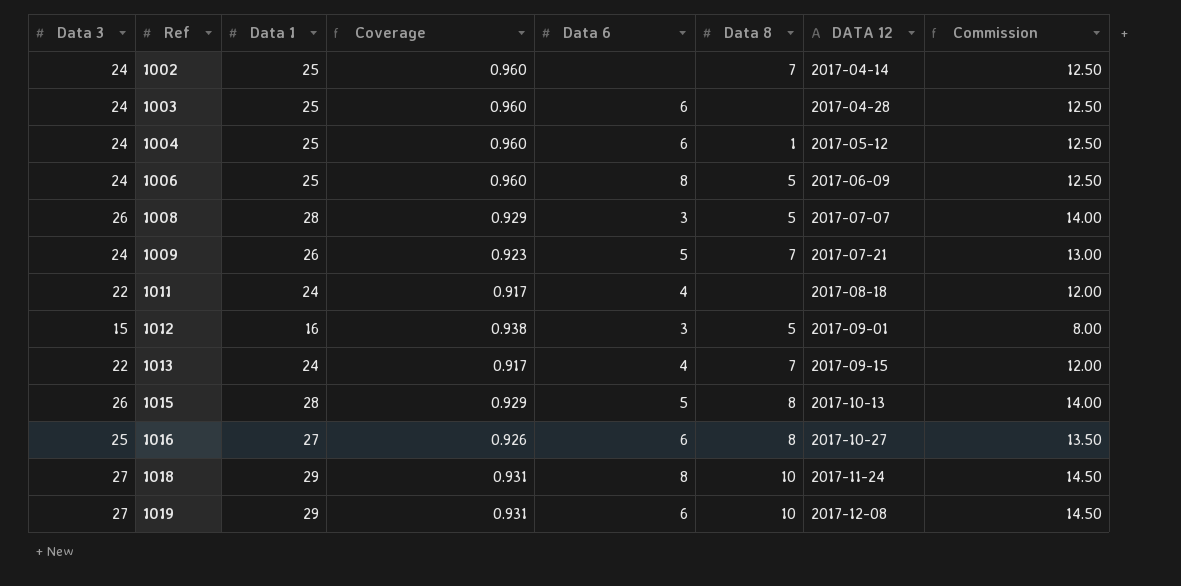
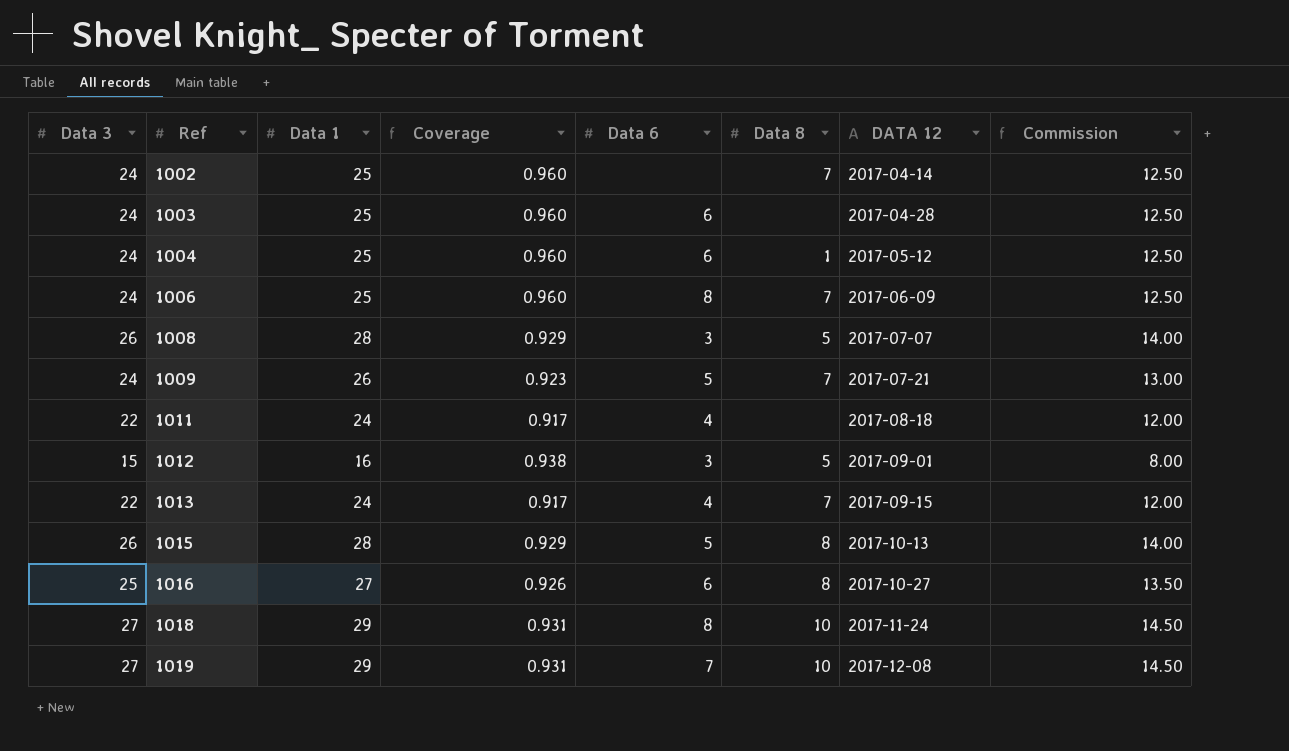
1006 | Data 8: 5 -> 7
1019 | Data 6: 6 -> 7

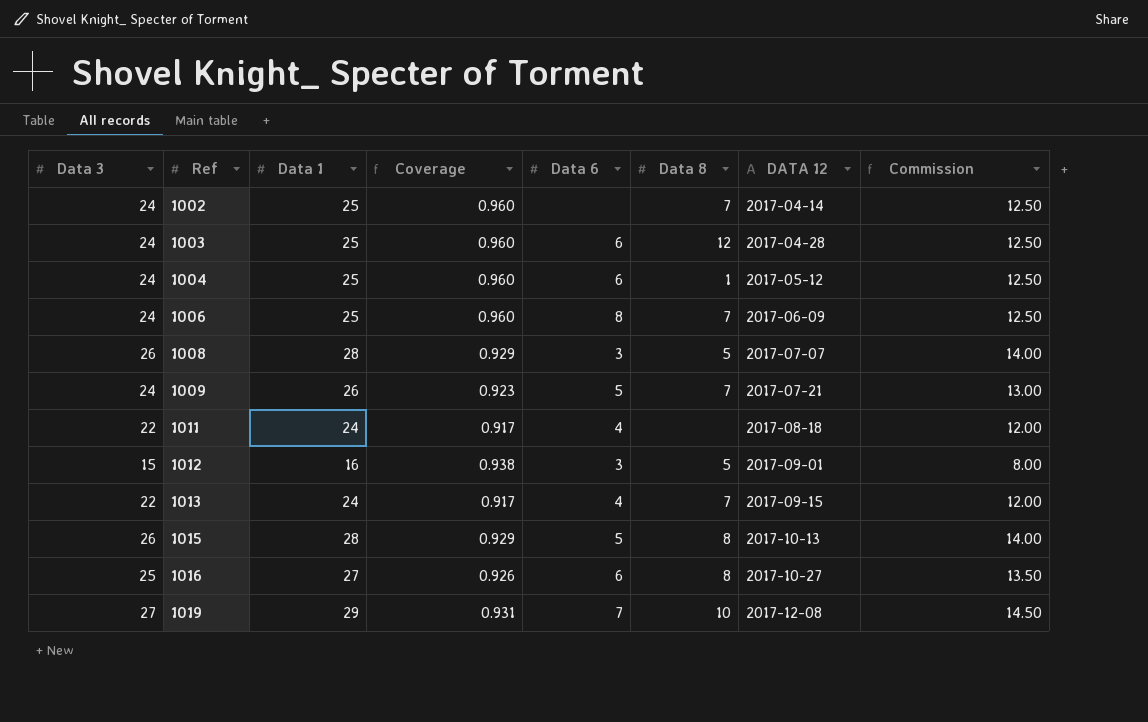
row 1018: 27 | 29 | 0.931 | 8 | 10 | 2017-11-24 | 14.50 -> none
1003 | Data 8: none -> 12

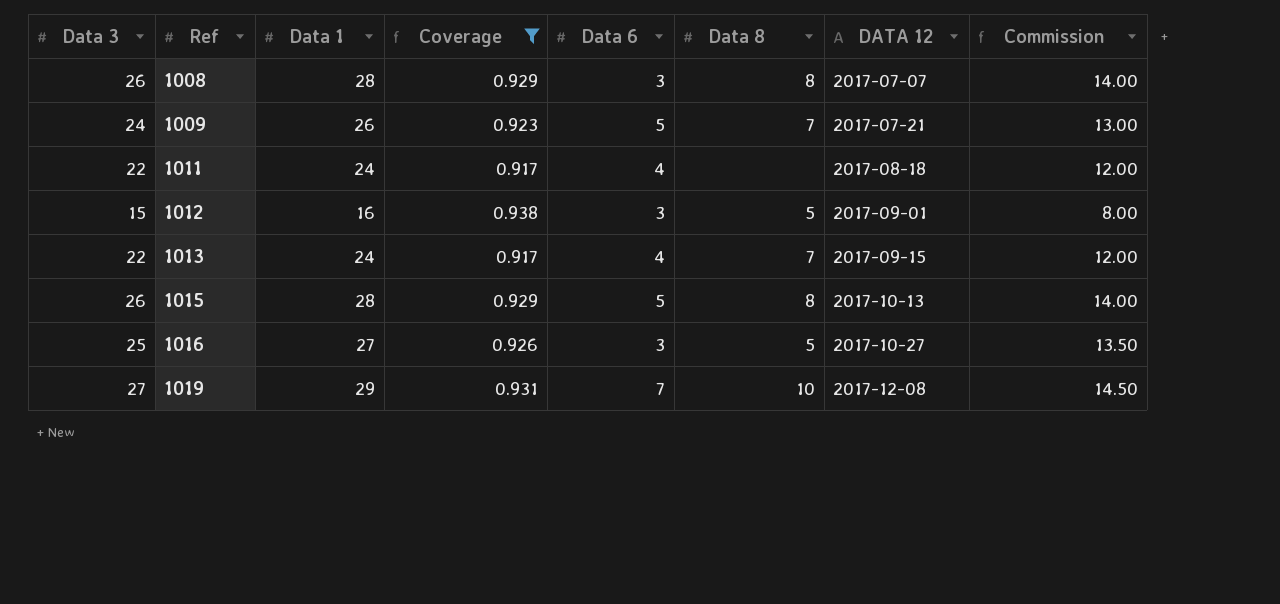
filter: none -> Coverage != 0.960
1008 | Data 8: 5 -> 8
1016 | Data 6: 6 -> 3
1016 | Data 8: 8 -> 5

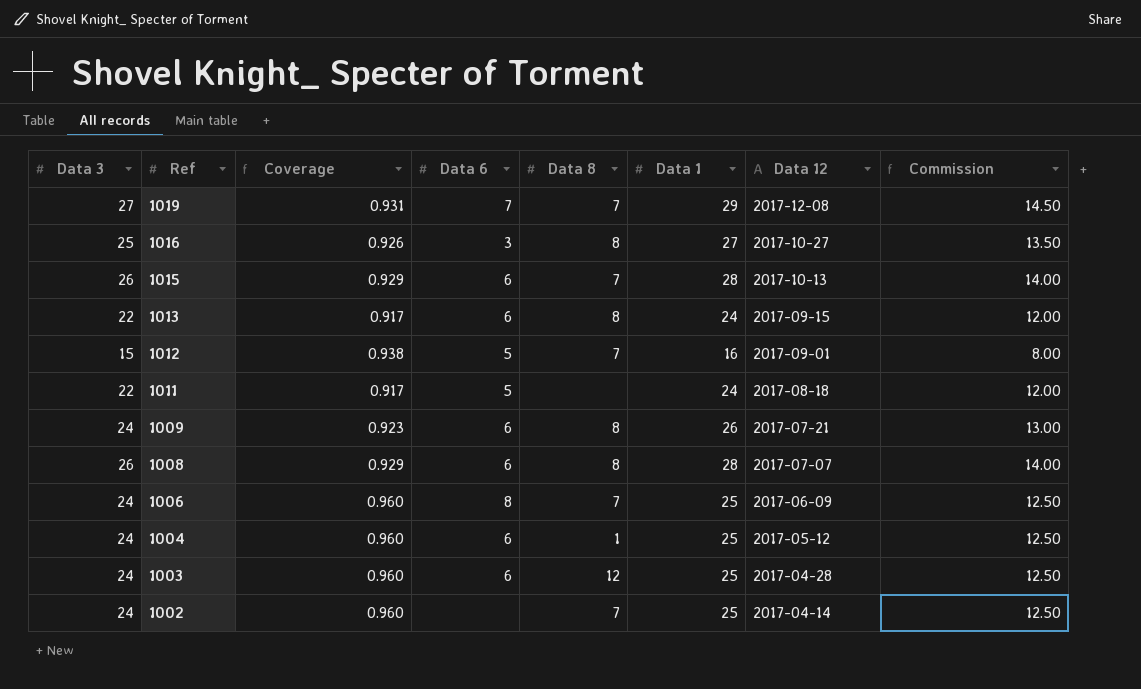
filter: Coverage != 0.960 -> none
row order: Ref ascending -> Ref descending
column Data 1 | position: 3 -> 6
column name: DATA 12 -> Data 12
1019 | Data 8: 10 -> 7
1016 | Data 8: 5 -> 8
1015 | Data 6: 5 -> 6
1015 | Data 8: 8 -> 7
1013 | Data 6: 4 -> 6
1013 | Data 8: 7 -> 8
1012 | Data 6: 3 -> 5
1012 | Data 8: 5 -> 7
1011 | Data 6: 4 -> 5
1009 | Data 6: 5 -> 6
1009 | Data 8: 7 -> 8
1008 | Data 6: 3 -> 6

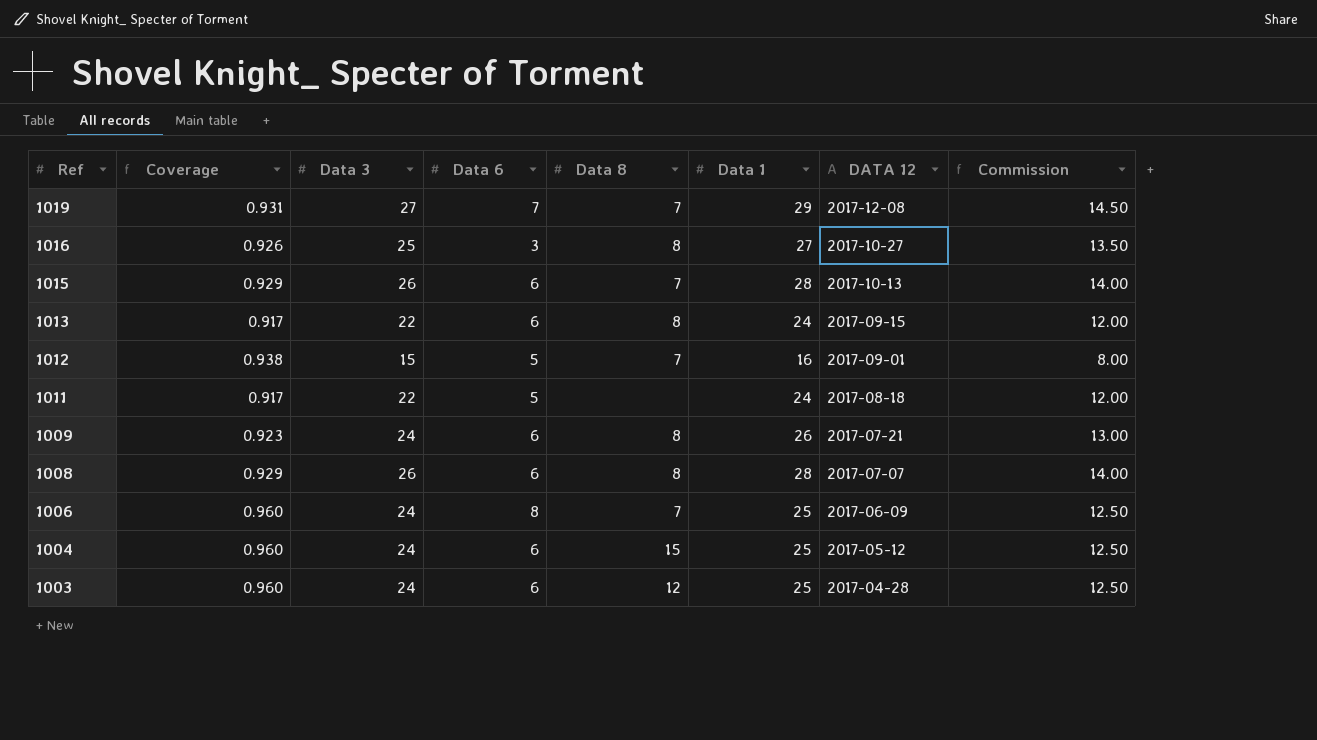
column Data 3 | position: 1 -> 3
column name: Data 12 -> DATA 12
row 1002: 24 | 0.960 | none | 7 | 25 | 2017-04-14 | 12.50 -> none
1004 | Data 8: 1 -> 15

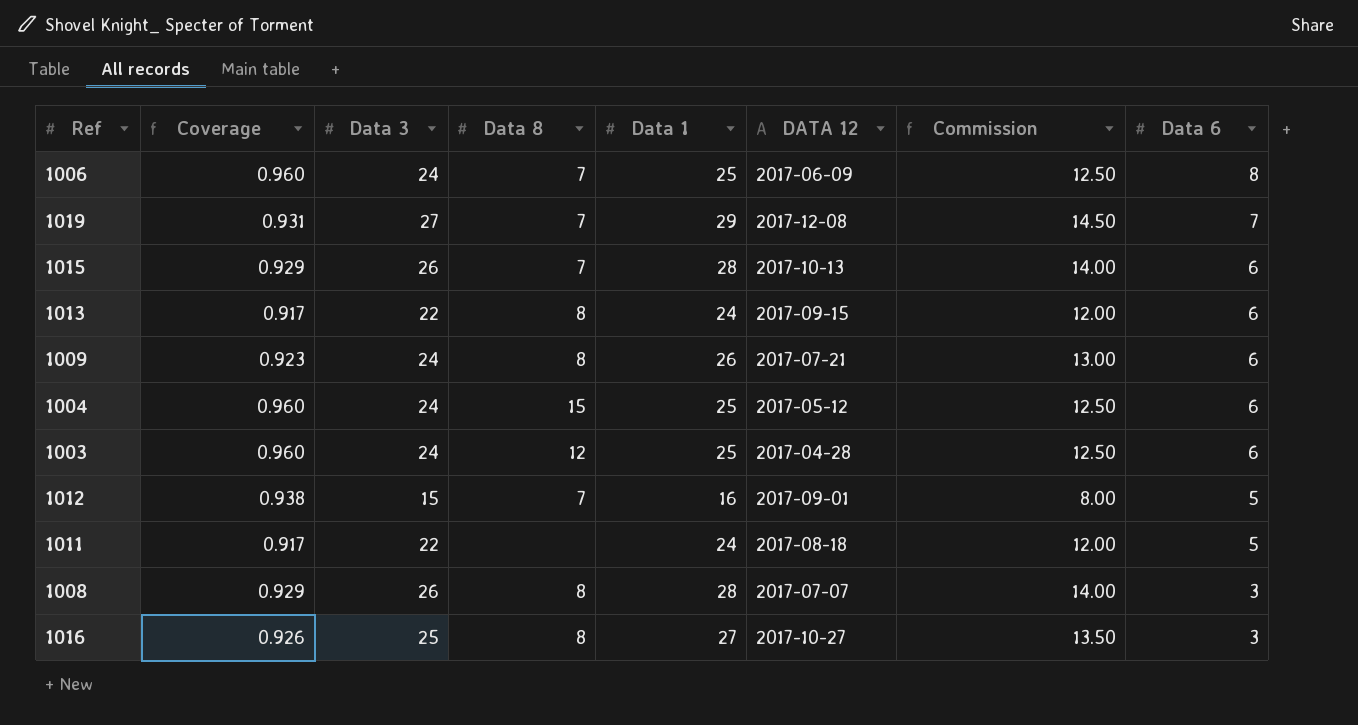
row order: Ref descending -> Data 6 descending
column Data 6 | position: 4 -> 8
1008 | Data 6: 6 -> 3

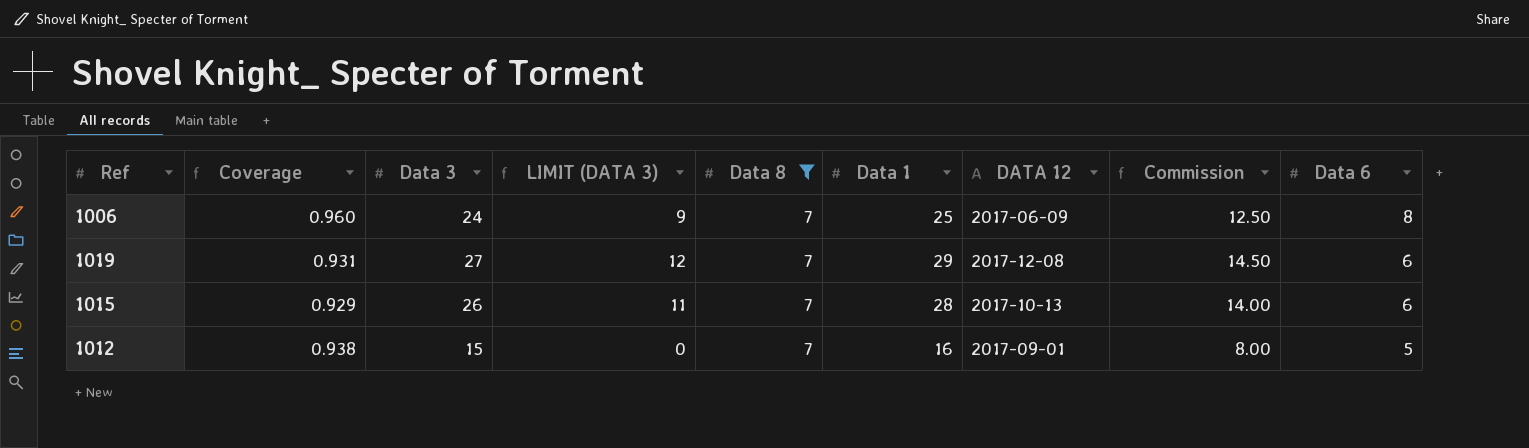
filter: none -> Data 8 = 7
column LIMIT (DATA 3) | formula: none -> [Data 3] - 15
1019 | Data 6: 7 -> 6

